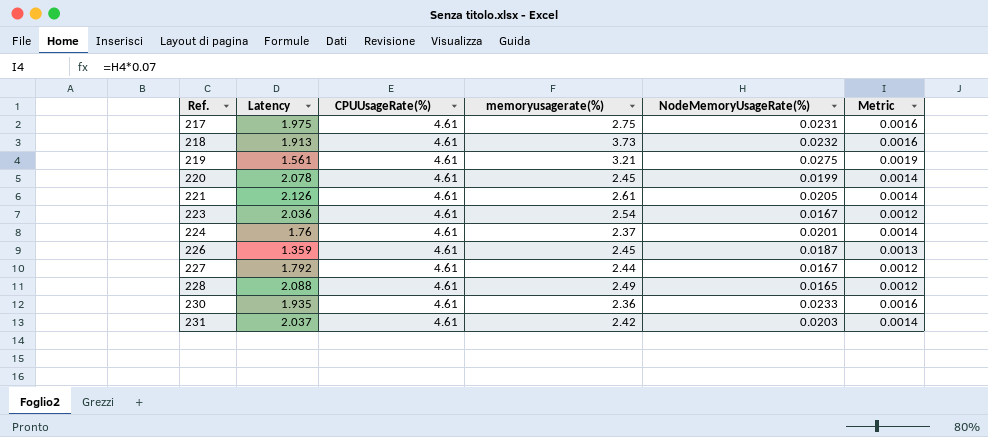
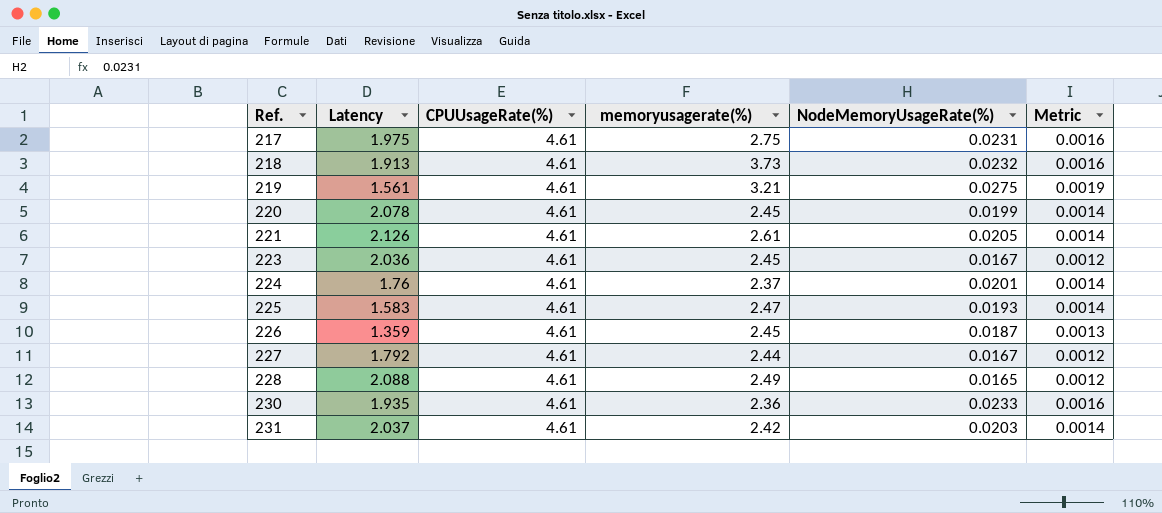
223 | memoryusagerate(%): 2.54 -> 2.45
row 225: none -> 1.583 | 4.61 | 2.47 | 0.0193 | 0.0014

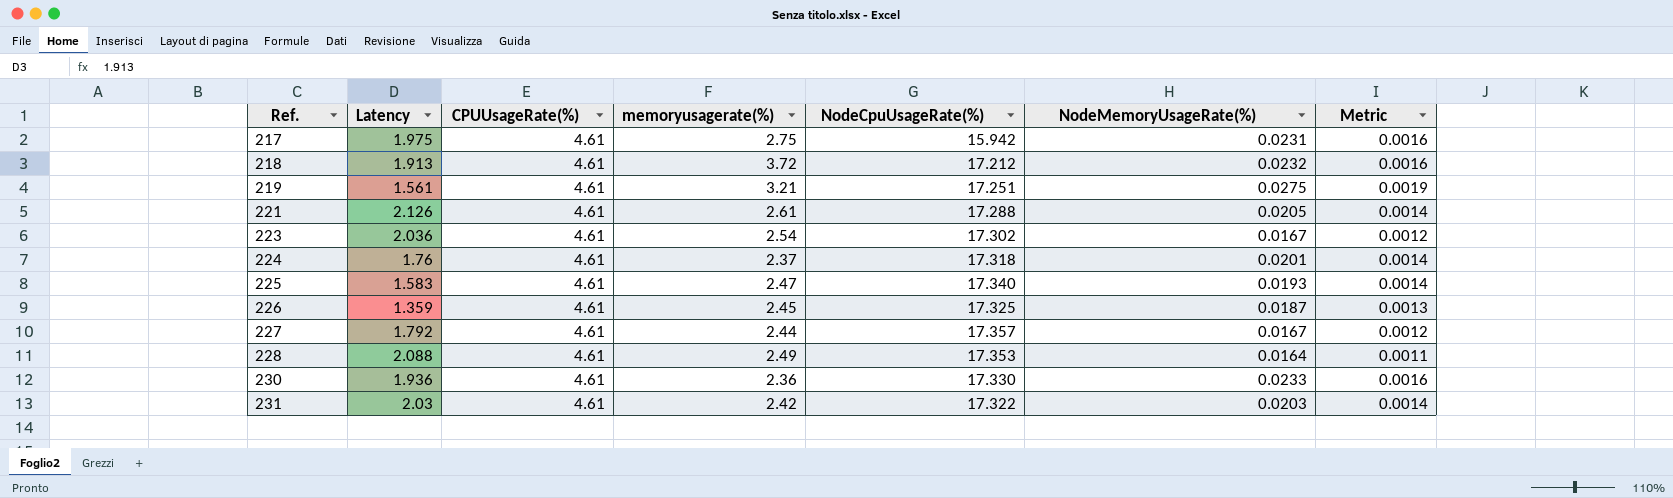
column NodeCpuUsageRate(%) | position: none -> 5
row 220: 2.078 | 4.61 | 2.45 | 0.0199 | 0.0014 -> none
218 | memoryusagerate(%): 3.73 -> 3.72
223 | memoryusagerate(%): 2.45 -> 2.54
228 | NodeMemoryUsageRate(%): 0.0165 -> 0.0164
228 | Metric: 0.0012 -> 0.0011
230 | Latency: 1.935 -> 1.936
231 | Latency: 2.037 -> 2.03

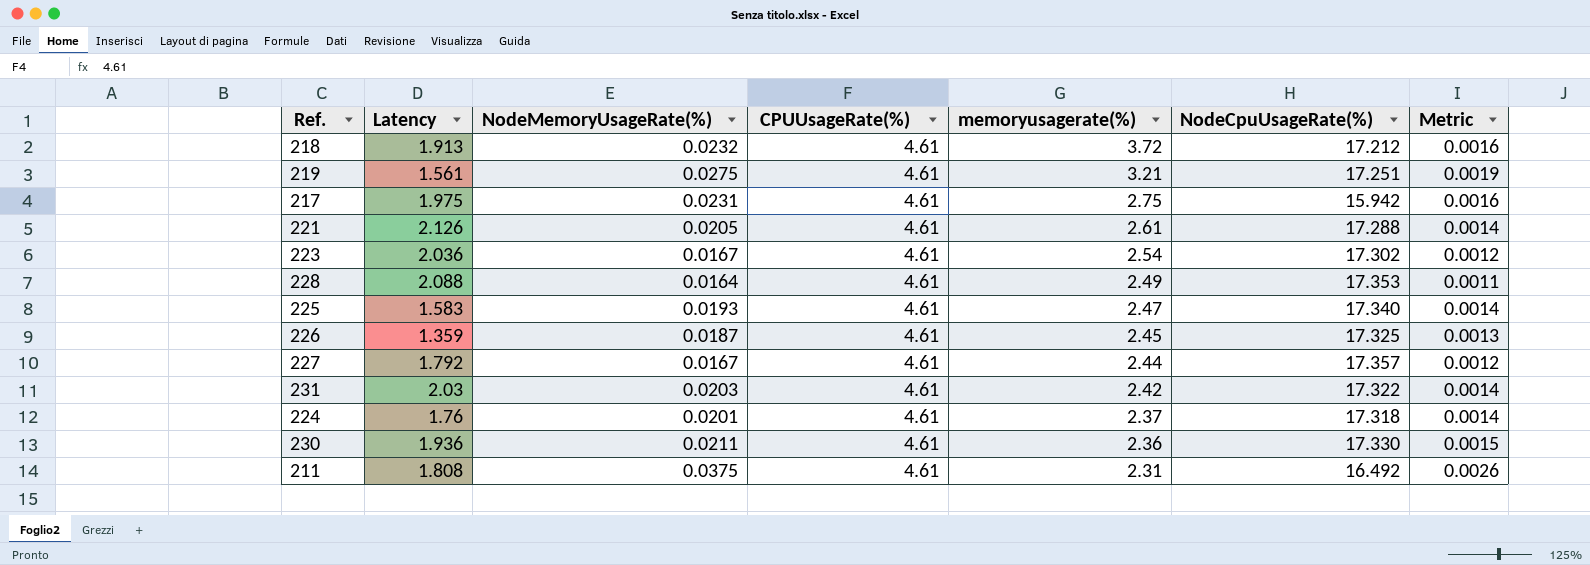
row order: Ref. ascending -> memoryusagerate(%) descending
column NodeMemoryUsageRate(%) | position: 6 -> 3
230 | NodeMemoryUsageRate(%): 0.0233 -> 0.0211
230 | Metric: 0.0016 -> 0.0015
row 211: none -> 1.808 | 0.0375 | 4.61 | 2.31 | 16.492 | 0.0026

